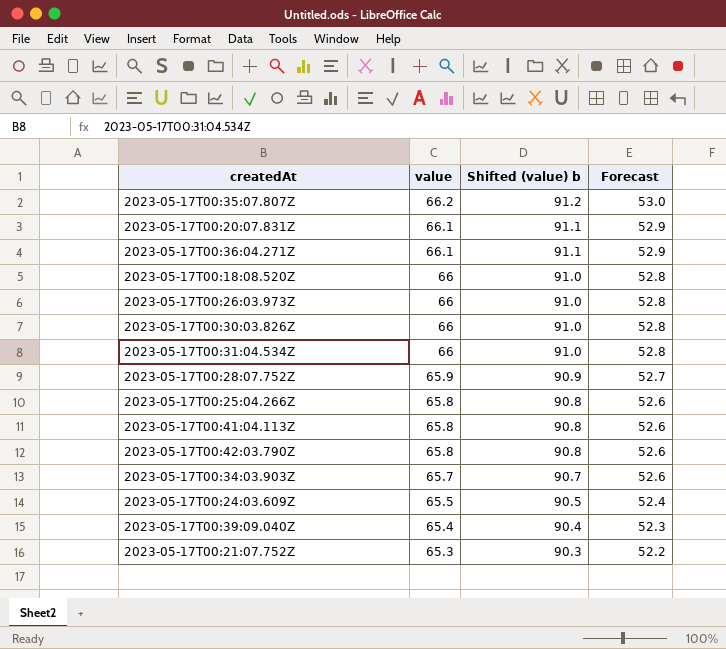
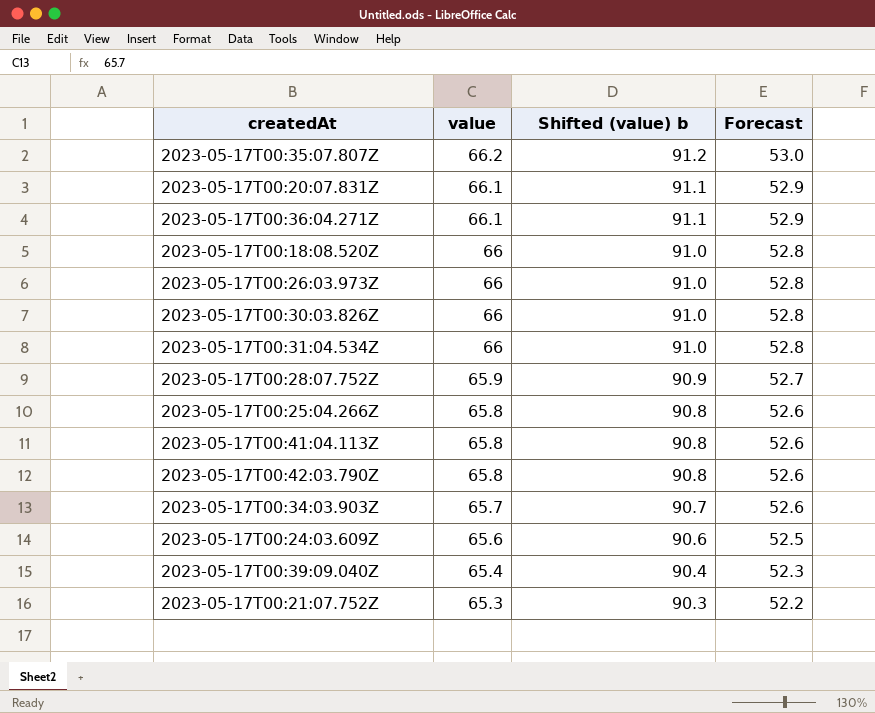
2023-05-17T00:24:03.609Z | value: 65.5 -> 65.6
2023-05-17T00:24:03.609Z | Shifted (value) b: 90.5 -> 90.6
2023-05-17T00:24:03.609Z | Forecast: 52.4 -> 52.5

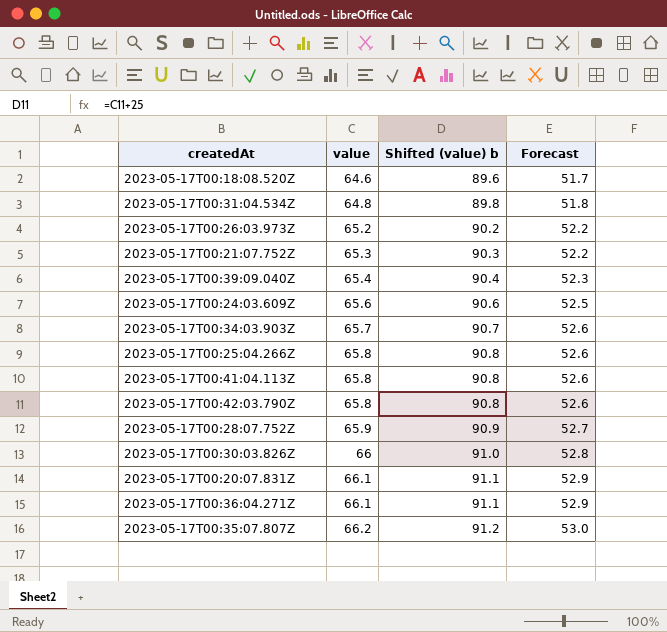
row order: value descending -> value ascending
2023-05-17T00:18:08.520Z | value: 66 -> 64.6
2023-05-17T00:18:08.520Z | Shifted (value) b: 91.0 -> 89.6
2023-05-17T00:18:08.520Z | Forecast: 52.8 -> 51.7
2023-05-17T00:31:04.534Z | value: 66 -> 64.8
2023-05-17T00:31:04.534Z | Shifted (value) b: 91.0 -> 89.8
2023-05-17T00:31:04.534Z | Forecast: 52.8 -> 51.8
2023-05-17T00:26:03.973Z | value: 66 -> 65.2
2023-05-17T00:26:03.973Z | Shifted (value) b: 91.0 -> 90.2
2023-05-17T00:26:03.973Z | Forecast: 52.8 -> 52.2

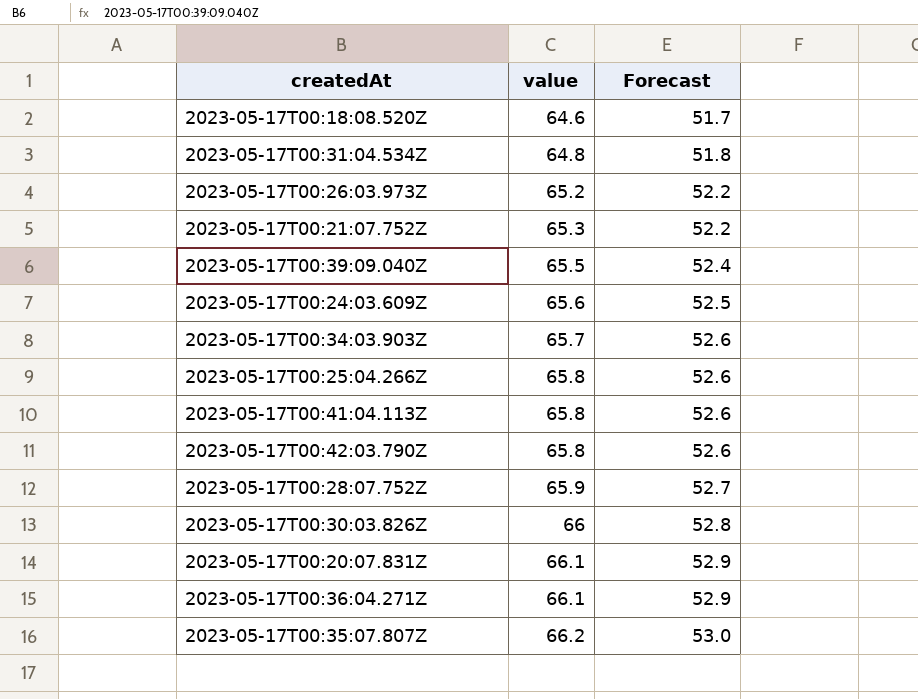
column Shifted (value) b | formula: [value] + 25 -> none
2023-05-17T00:39:09.040Z | value: 65.4 -> 65.5
2023-05-17T00:39:09.040Z | Forecast: 52.3 -> 52.4

